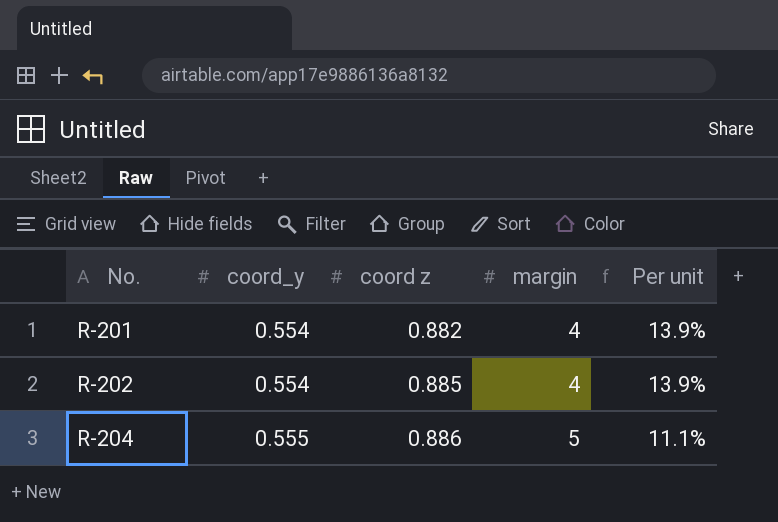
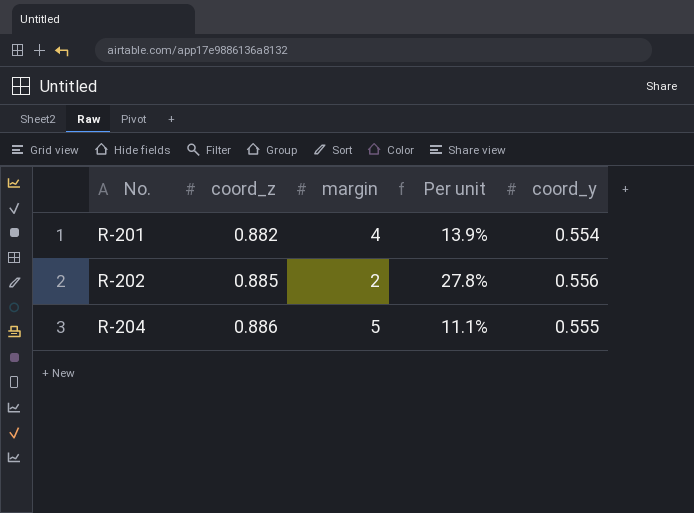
column name: coord z -> coord_z
column coord_y | position: 2 -> 5
R-202 | margin: 4 -> 2
R-202 | Per unit: 13.9% -> 27.8%
R-202 | coord_y: 0.554 -> 0.556

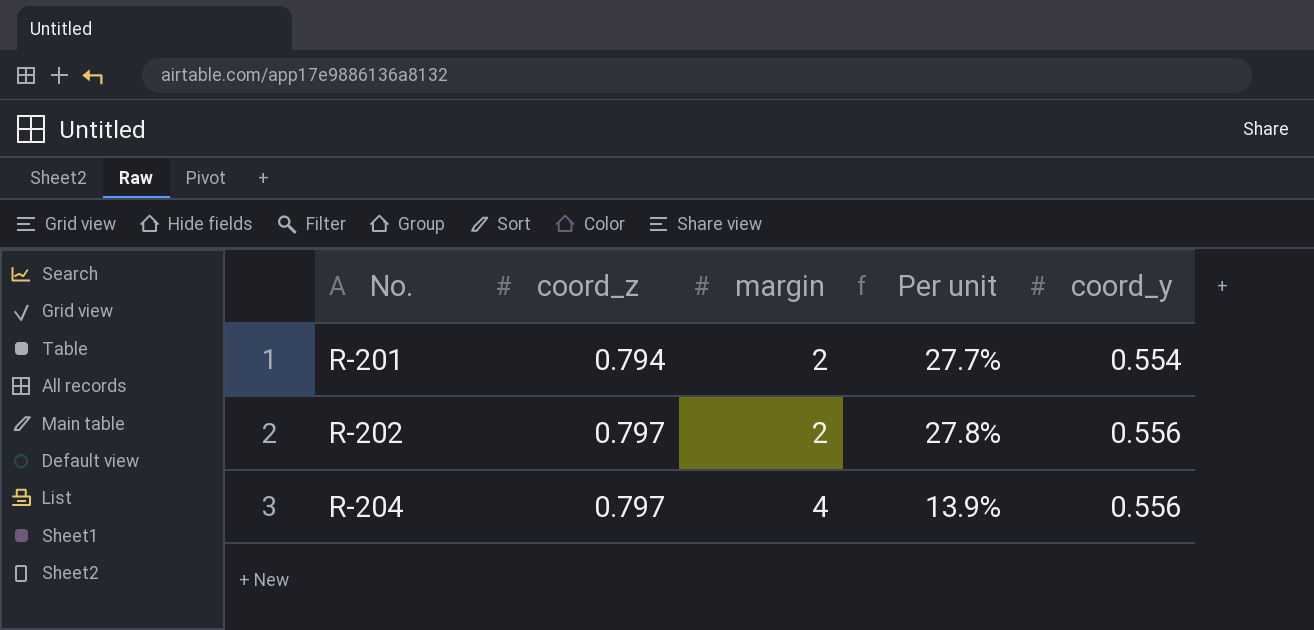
R-201 | coord_z: 0.882 -> 0.794
R-201 | margin: 4 -> 2
R-201 | Per unit: 13.9% -> 27.7%
R-202 | coord_z: 0.885 -> 0.797
R-204 | coord_z: 0.886 -> 0.797
R-204 | margin: 5 -> 4
R-204 | Per unit: 11.1% -> 13.9%
R-204 | coord_y: 0.555 -> 0.556

